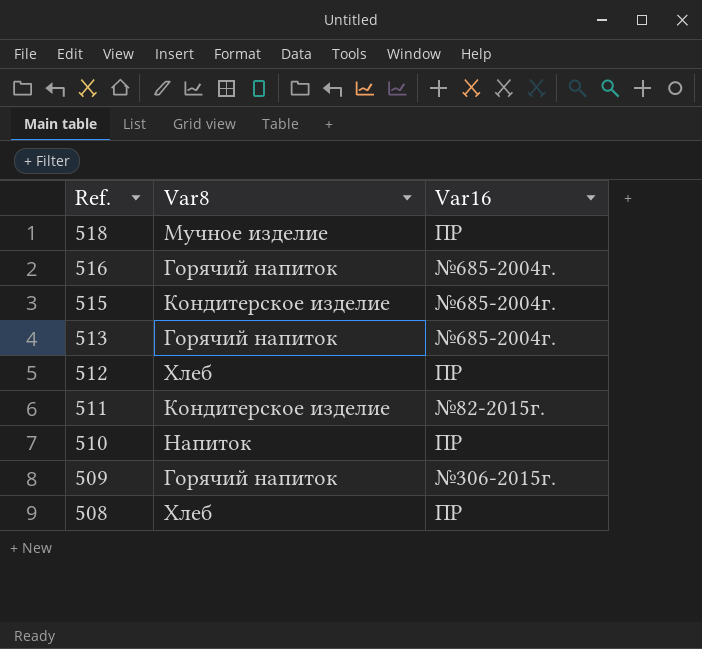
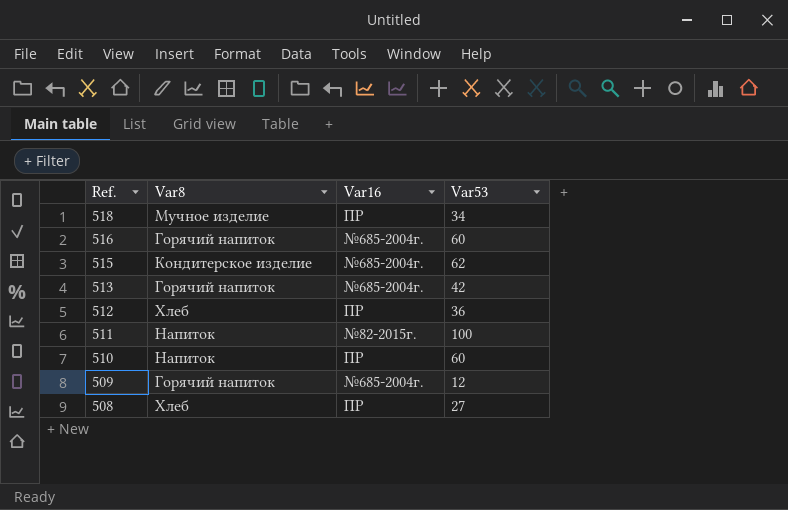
column Var53 | position: none -> 4
511 | Var8: Кондитерское изделие -> Напиток
509 | Var16: №306-2015г. -> №685-2004г.

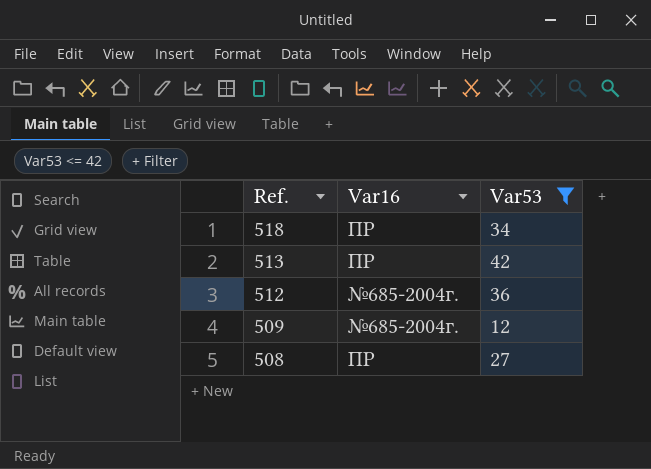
filter: none -> Var53 <= 42
column Var8 | position: 2 -> none
513 | Var16: №685-2004г. -> ПР
512 | Var16: ПР -> №685-2004г.

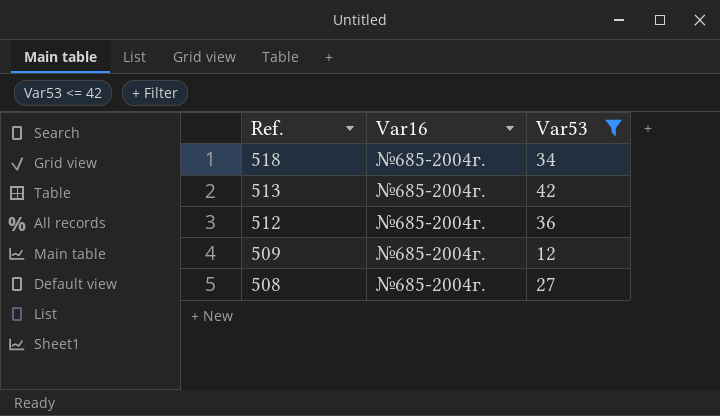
518 | Var16: ПР -> №685-2004г.
513 | Var16: ПР -> №685-2004г.
508 | Var16: ПР -> №685-2004г.

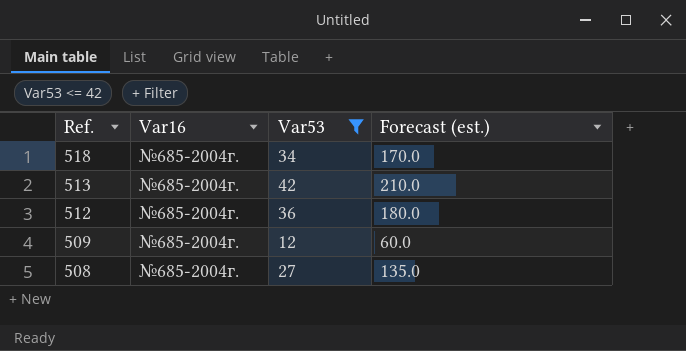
column Forecast (est.) | formula: none -> [Var53] * 5

